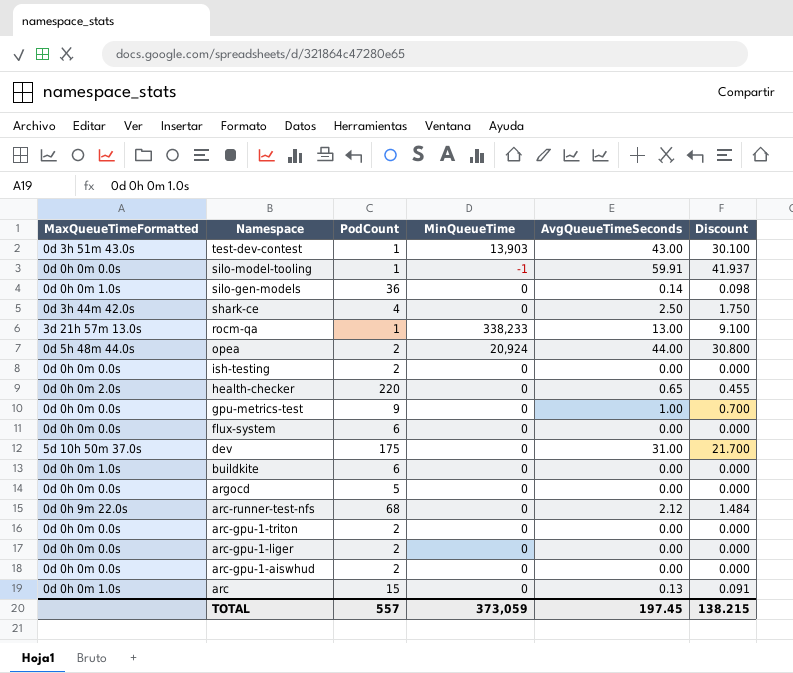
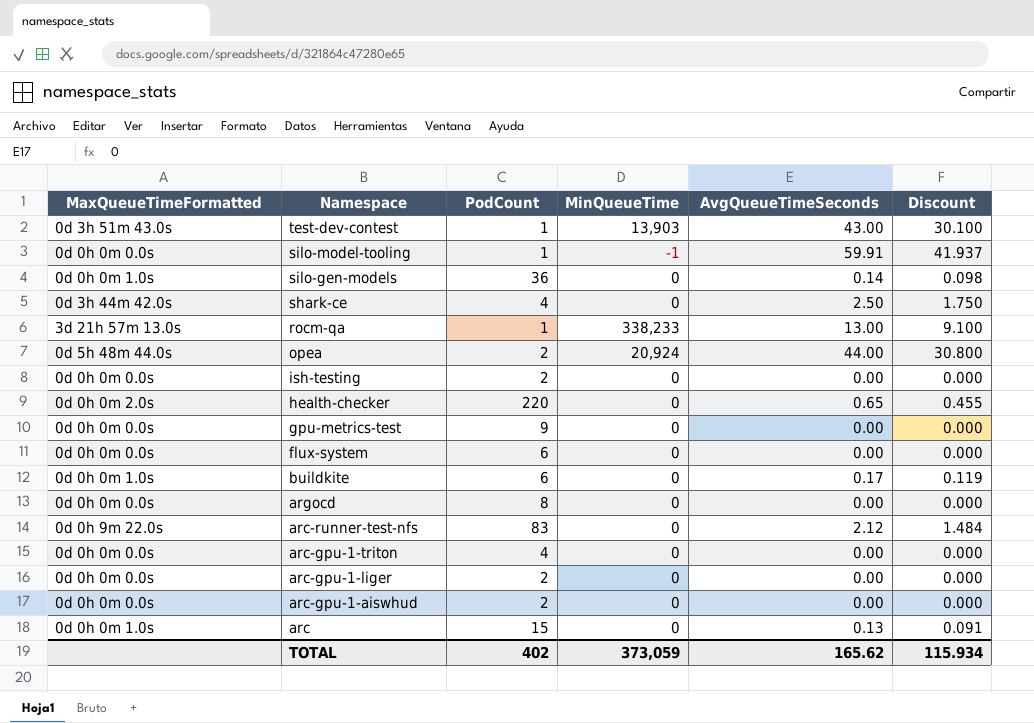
row dev: 5d 10h 50m 37.0s | 175 | 0 | 31.00 | 21.700 -> none
gpu-metrics-test | AvgQueueTimeSeconds: 1.00 -> 0.00
gpu-metrics-test | Discount: 0.700 -> 0.000
buildkite | AvgQueueTimeSeconds: 0.00 -> 0.17
buildkite | Discount: 0.000 -> 0.119
argocd | PodCount: 5 -> 8
arc-runner-test-nfs | PodCount: 68 -> 83
arc-gpu-1-triton | PodCount: 2 -> 4
TOTAL | PodCount: 557 -> 402
TOTAL | AvgQueueTimeSeconds: 197.45 -> 165.62
TOTAL | Discount: 138.215 -> 115.934

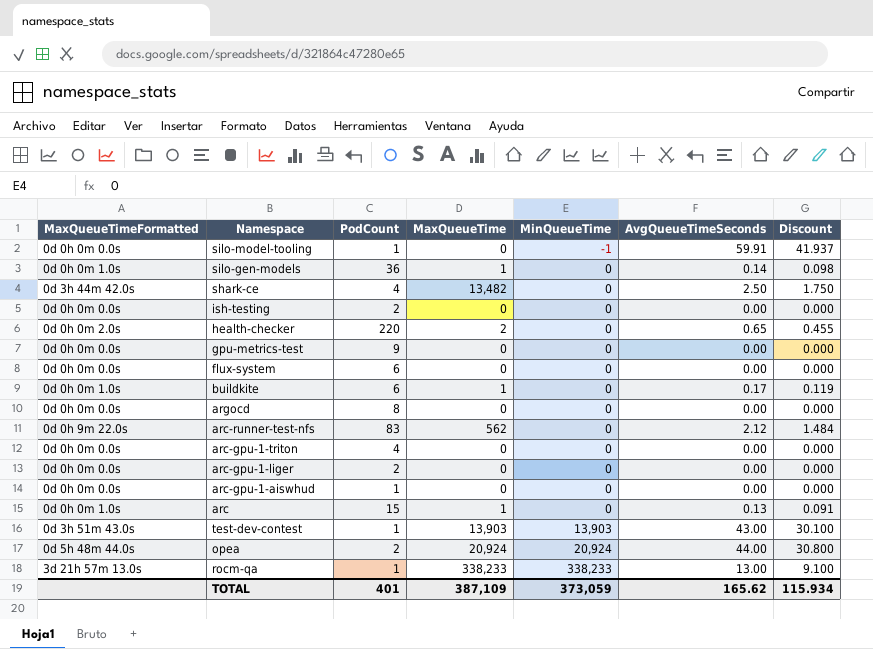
row order: Namespace descending -> MinQueueTime ascending
column MaxQueueTime | position: none -> 4
arc-gpu-1-aiswhud | PodCount: 2 -> 1
TOTAL | PodCount: 402 -> 401

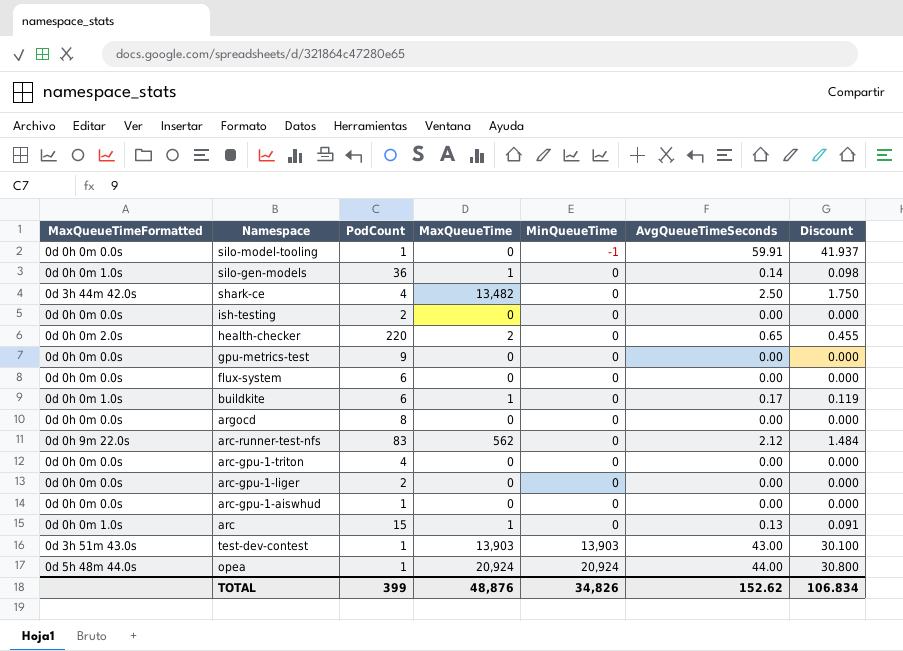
row rocm-qa: 3d 21h 57m 13.0s | 1 | 338,233 | 338,233 | 13.00 | 9.100 -> none
opea | PodCount: 2 -> 1
TOTAL | PodCount: 401 -> 399
TOTAL | MaxQueueTime: 387,109 -> 48,876
TOTAL | MinQueueTime: 373,059 -> 34,826
TOTAL | AvgQueueTimeSeconds: 165.62 -> 152.62
TOTAL | Discount: 115.934 -> 106.834

